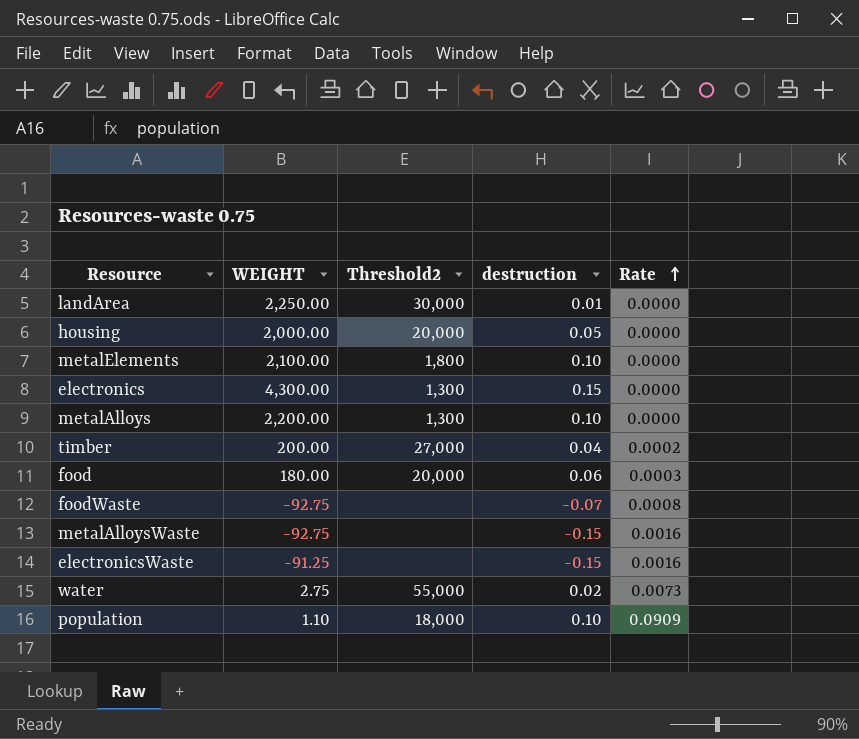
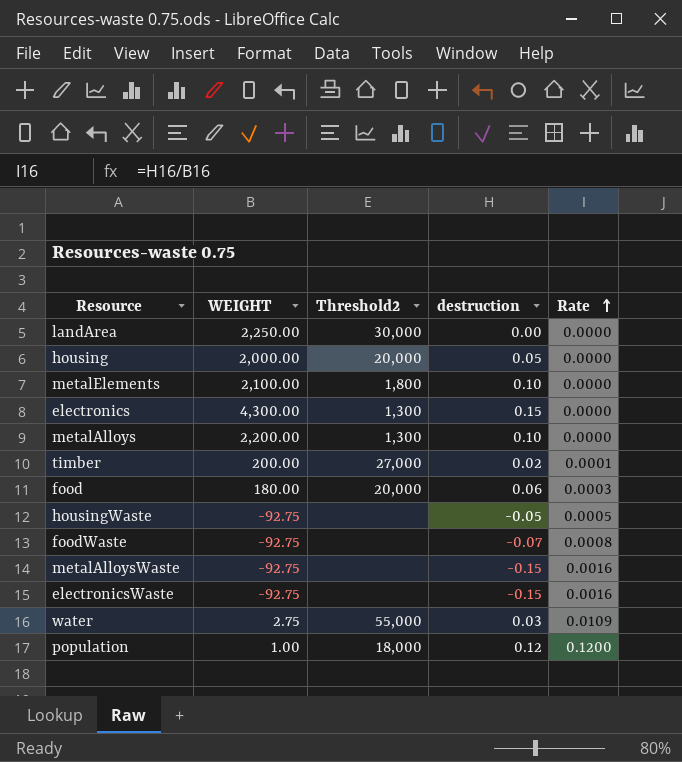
landArea | destruction: 0.01 -> 0.00
timber | destruction: 0.04 -> 0.02
timber | Rate: 0.0002 -> 0.0001
row housingWaste: none -> -92.75 | none | -0.05 | 0.0005
electronicsWaste | WEIGHT: -91.25 -> -92.75
water | destruction: 0.02 -> 0.03
water | Rate: 0.0073 -> 0.0109
population | WEIGHT: 1.10 -> 1.00
population | destruction: 0.10 -> 0.12
population | Rate: 0.0909 -> 0.1200

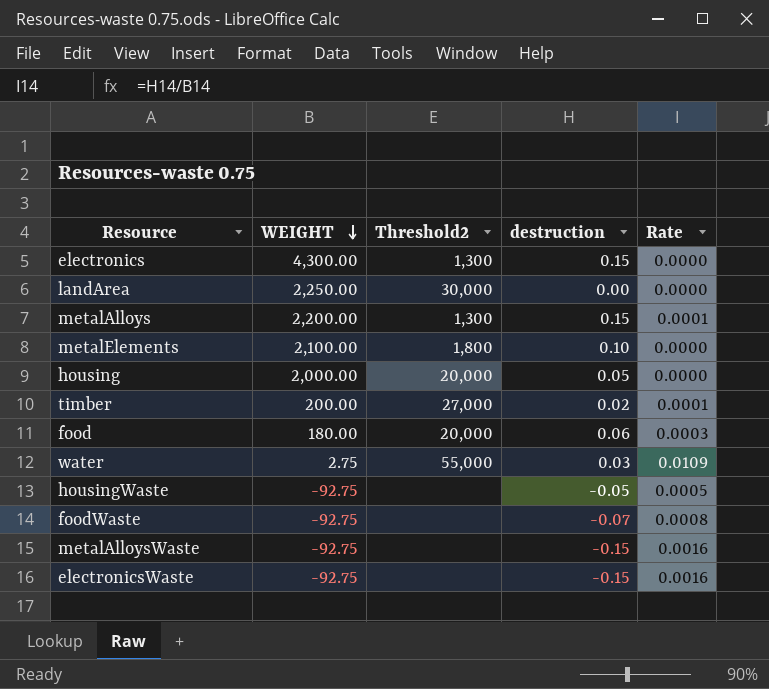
row order: Rate ascending -> WEIGHT descending
row population: 1.00 | 18,000 | 0.12 | 0.1200 -> none
metalAlloys | destruction: 0.10 -> 0.15
metalAlloys | Rate: 0.0000 -> 0.0001

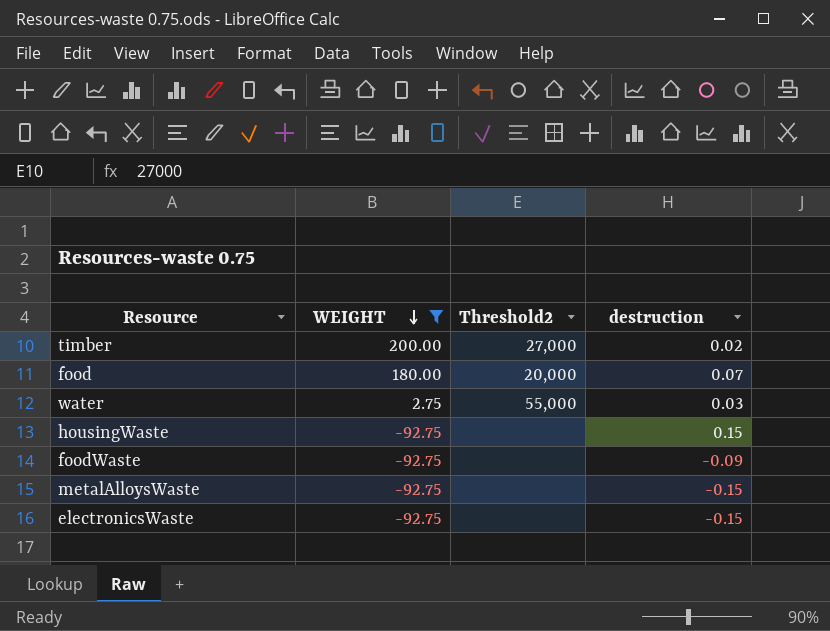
filter: none -> WEIGHT <= 200.00
column Rate | formula: [destruction] / [WEIGHT] -> none
food | destruction: 0.06 -> 0.07
housingWaste | destruction: -0.05 -> 0.15
foodWaste | destruction: -0.07 -> -0.09

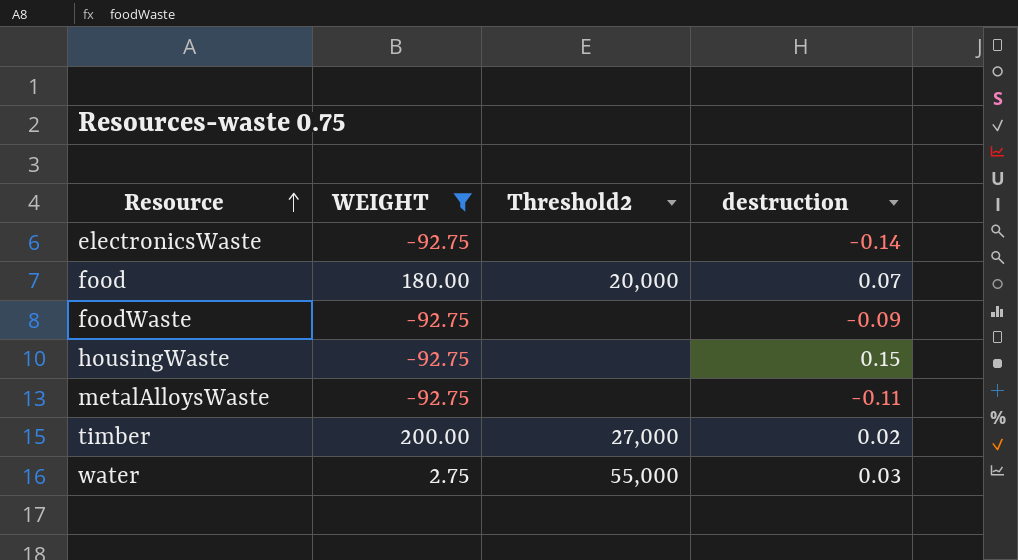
row order: WEIGHT descending -> Resource ascending
electronicsWaste | destruction: -0.15 -> -0.14
metalAlloysWaste | destruction: -0.15 -> -0.11

